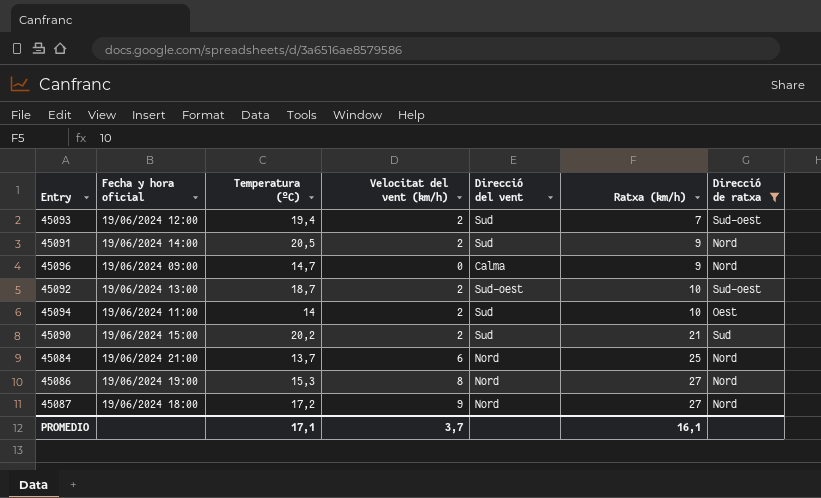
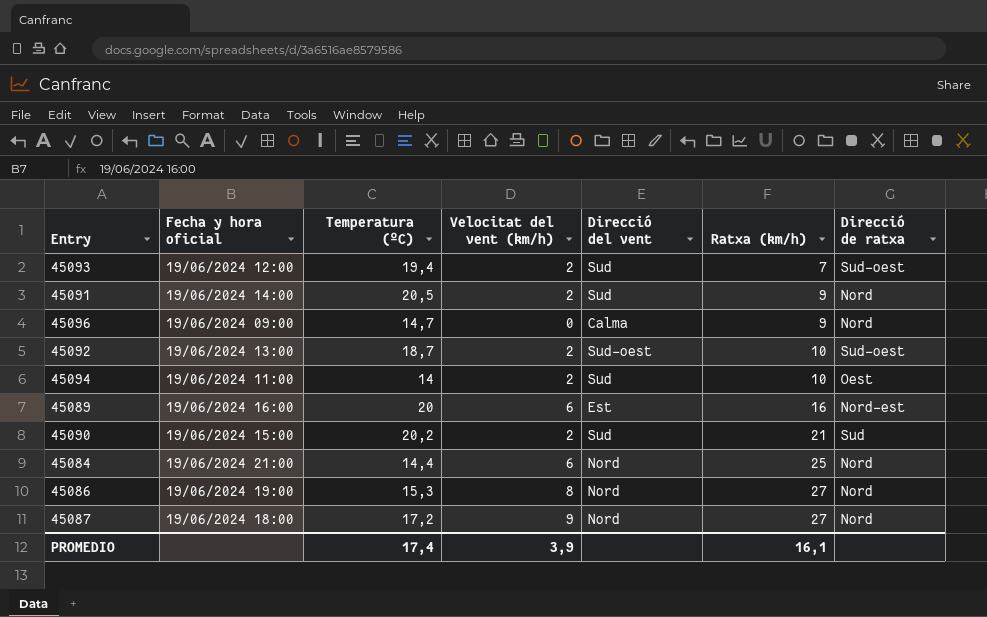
filter: Direcció de ratxa != Nord-est -> none
45084 | Temperatura (ºC): 13,7 -> 14,4
PROMEDIO | Temperatura (ºC): 17,1 -> 17,4
PROMEDIO | Velocitat del vent (km/h): 3,7 -> 3,9

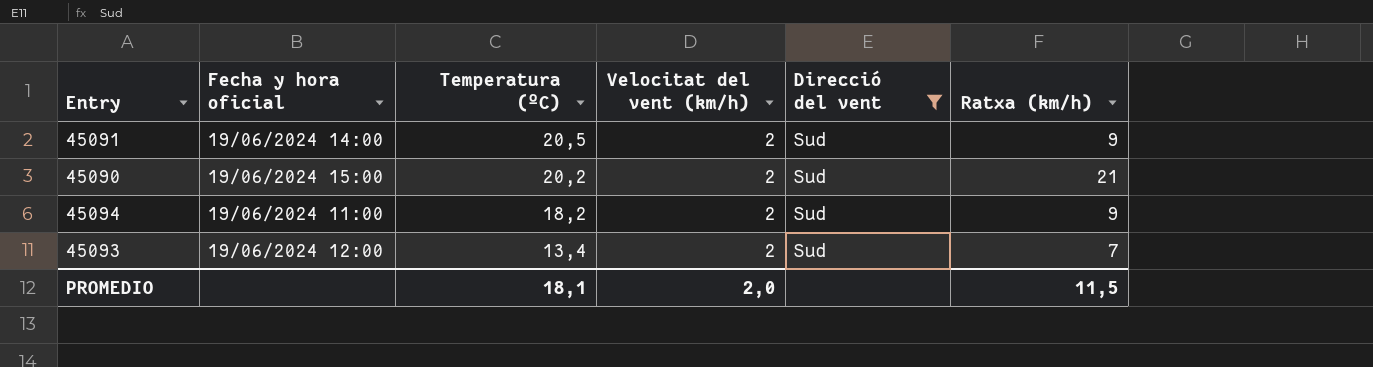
filter: none -> Direcció del vent = Sud
row order: Ratxa (km/h) ascending -> Temperatura (ºC) descending
column Direcció de ratxa | position: 7 -> none
45094 | Temperatura (ºC): 14 -> 18,2
45094 | Ratxa (km/h): 10 -> 9
45093 | Temperatura (ºC): 19,4 -> 13,4
PROMEDIO | Temperatura (ºC): 17,4 -> 18,1
PROMEDIO | Velocitat del vent (km/h): 3,9 -> 2,0
PROMEDIO | Ratxa (km/h): 16,1 -> 11,5

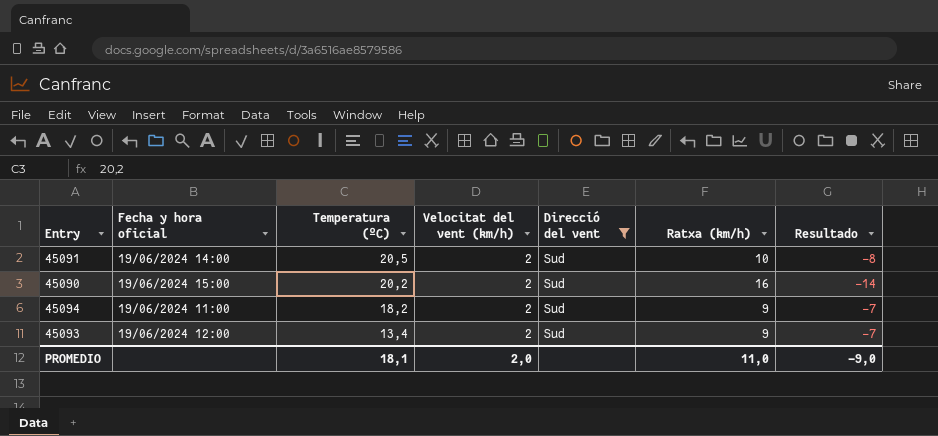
column Resultado | formula: none -> [Velocitat del vent (km/h)] - [Ratxa (km/h)]
45091 | Ratxa (km/h): 9 -> 10
45090 | Ratxa (km/h): 21 -> 16
45093 | Ratxa (km/h): 7 -> 9
PROMEDIO | Ratxa (km/h): 11,5 -> 11,0

